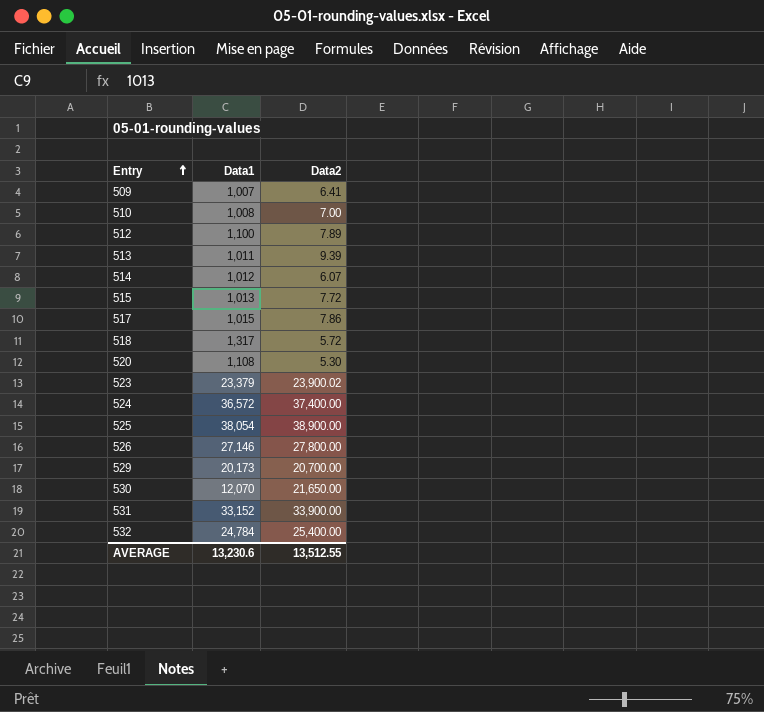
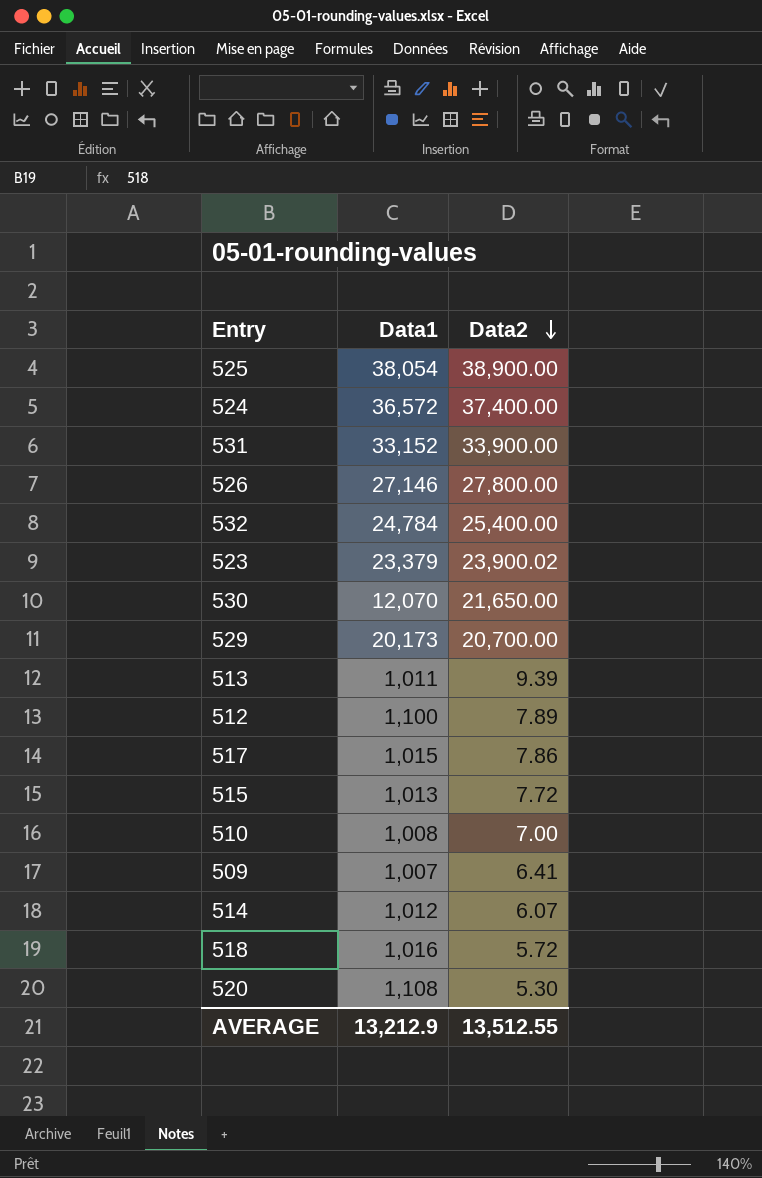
row order: Entry ascending -> Data2 descending
518 | Data1: 1,317 -> 1,016
AVERAGE | Data1: 13,230.6 -> 13,212.9

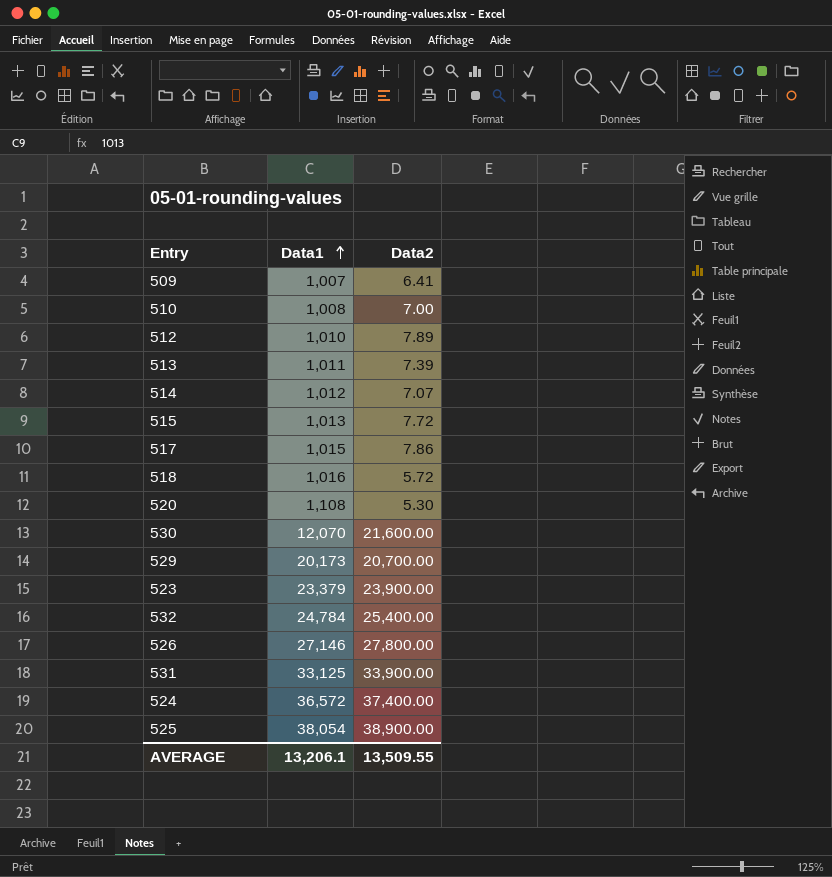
row order: Data2 descending -> Data1 ascending
512 | Data1: 1,100 -> 1,010
513 | Data2: 9.39 -> 7.39
514 | Data2: 6.07 -> 7.07
530 | Data2: 21,650.00 -> 21,600.00
523 | Data2: 23,900.02 -> 23,900.00
531 | Data1: 33,152 -> 33,125
AVERAGE | Data1: 13,212.9 -> 13,206.1
AVERAGE | Data2: 13,512.55 -> 13,509.55

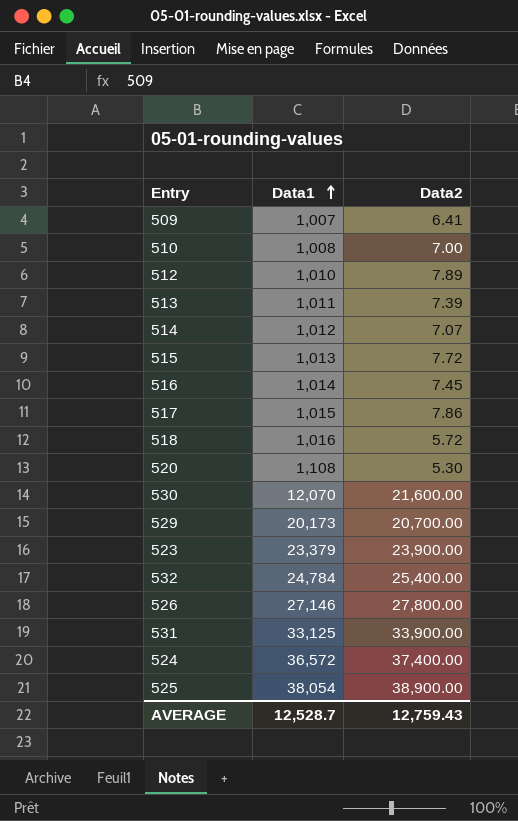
row 516: none -> 1,014 | 7.45
AVERAGE | Data1: 13,206.1 -> 12,528.7
AVERAGE | Data2: 13,509.55 -> 12,759.43

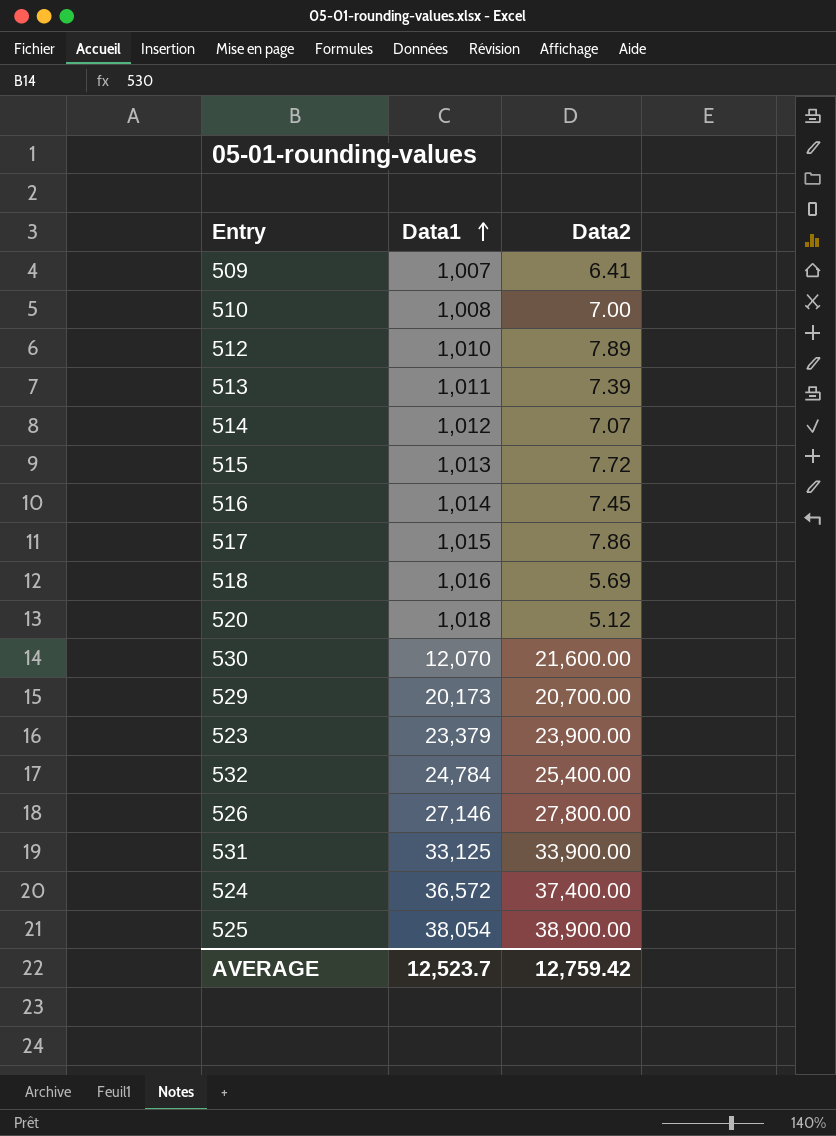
518 | Data2: 5.72 -> 5.69
520 | Data1: 1,108 -> 1,018
520 | Data2: 5.30 -> 5.12
AVERAGE | Data1: 12,528.7 -> 12,523.7
AVERAGE | Data2: 12,759.43 -> 12,759.42

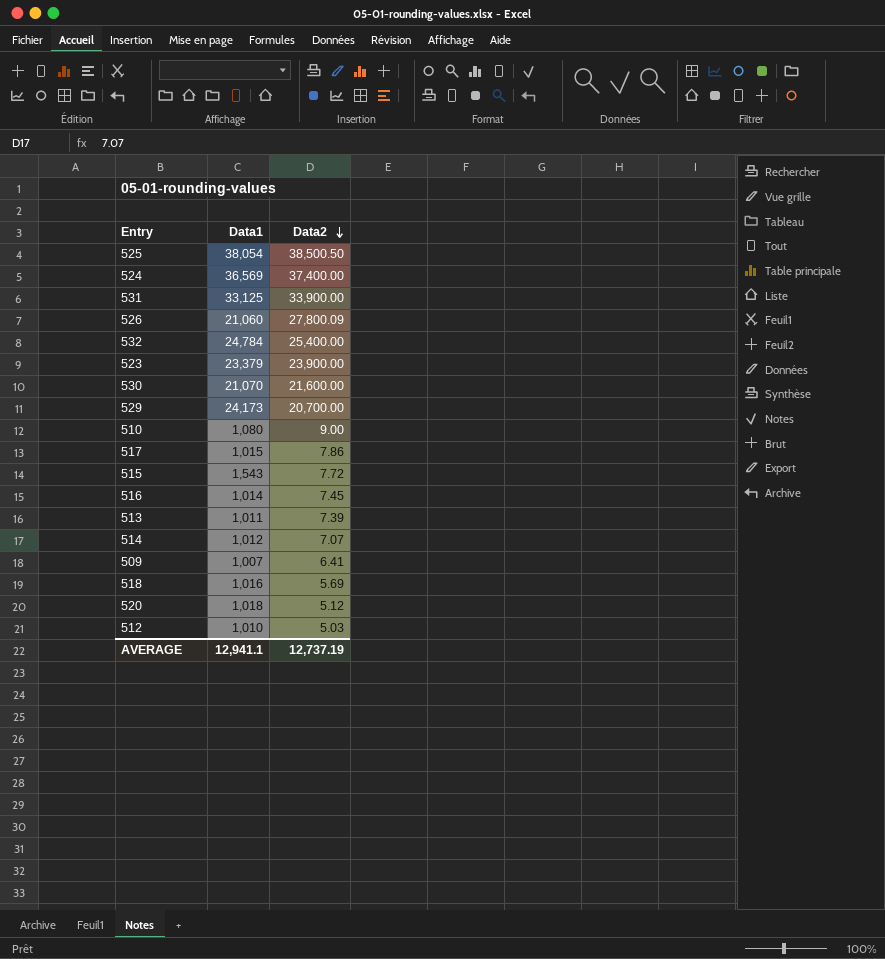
row order: Data1 ascending -> Data2 descending
525 | Data2: 38,900.00 -> 38,500.50
524 | Data1: 36,572 -> 36,569
526 | Data1: 27,146 -> 21,060
526 | Data2: 27,800.00 -> 27,800.09
530 | Data1: 12,070 -> 21,070
529 | Data1: 20,173 -> 24,173
510 | Data1: 1,008 -> 1,080
510 | Data2: 7.00 -> 9.00
515 | Data1: 1,013 -> 1,543
512 | Data2: 7.89 -> 5.03
AVERAGE | Data1: 12,523.7 -> 12,941.1
AVERAGE | Data2: 12,759.42 -> 12,737.19

